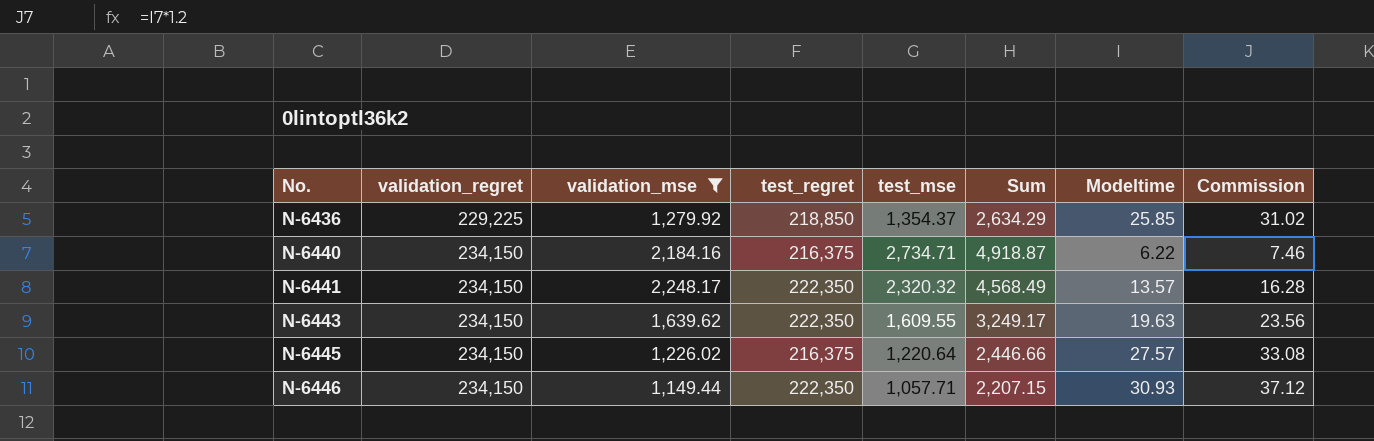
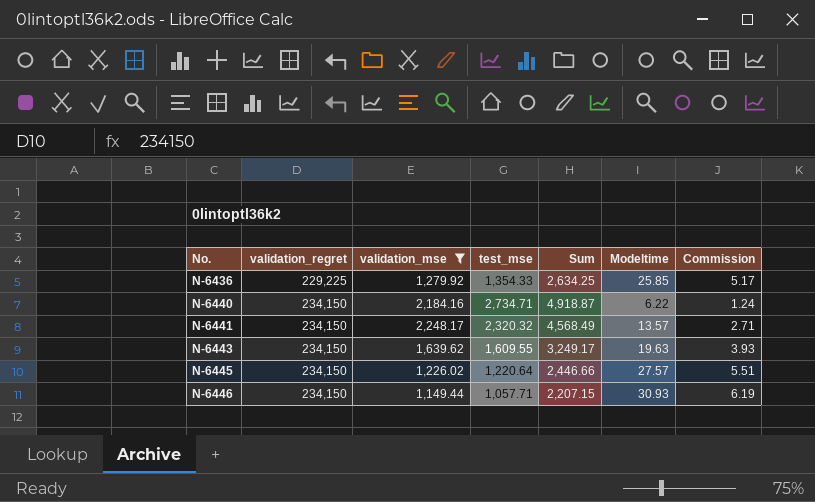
column test_regret | position: 4 -> none
column Commission | formula: [Modeltime] * 1.2 -> [Modeltime] * 0.2
N-6436 | test_mse: 1,354.37 -> 1,354.33
N-6436 | Sum: 2,634.29 -> 2,634.25

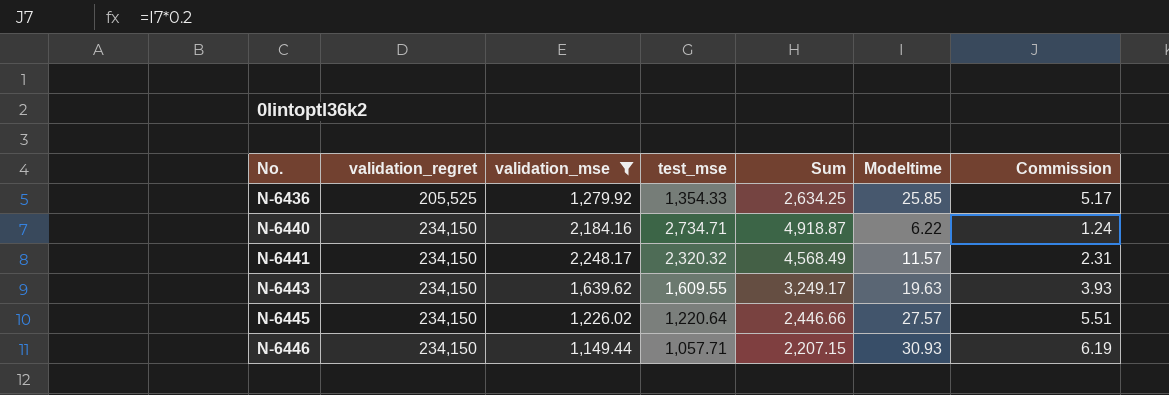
N-6436 | validation_regret: 229,225 -> 205,525
N-6441 | Modeltime: 13.57 -> 11.57
N-6441 | Commission: 2.71 -> 2.31

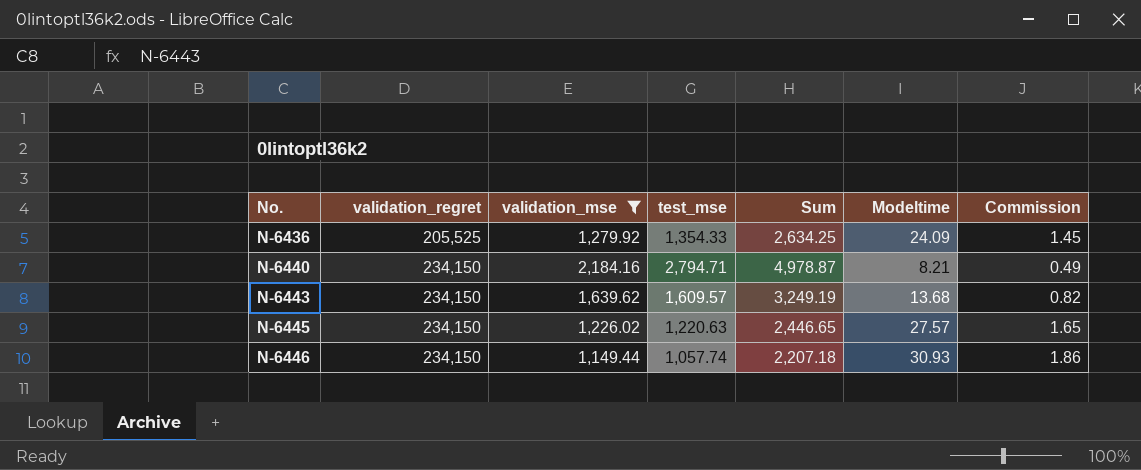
column Commission | formula: [Modeltime] * 0.2 -> [Modeltime] * 0.06
row N-6441: 234,150 | 2,248.17 | 2,320.32 | 4,568.49 | 11.57 | 2.31 -> none
N-6436 | Modeltime: 25.85 -> 24.09
N-6440 | test_mse: 2,734.71 -> 2,794.71
N-6440 | Sum: 4,918.87 -> 4,978.87
N-6440 | Modeltime: 6.22 -> 8.21
N-6443 | test_mse: 1,609.55 -> 1,609.57
N-6443 | Sum: 3,249.17 -> 3,249.19
N-6443 | Modeltime: 19.63 -> 13.68
N-6445 | test_mse: 1,220.64 -> 1,220.63
N-6445 | Sum: 2,446.66 -> 2,446.65
N-6446 | test_mse: 1,057.71 -> 1,057.74
N-6446 | Sum: 2,207.15 -> 2,207.18

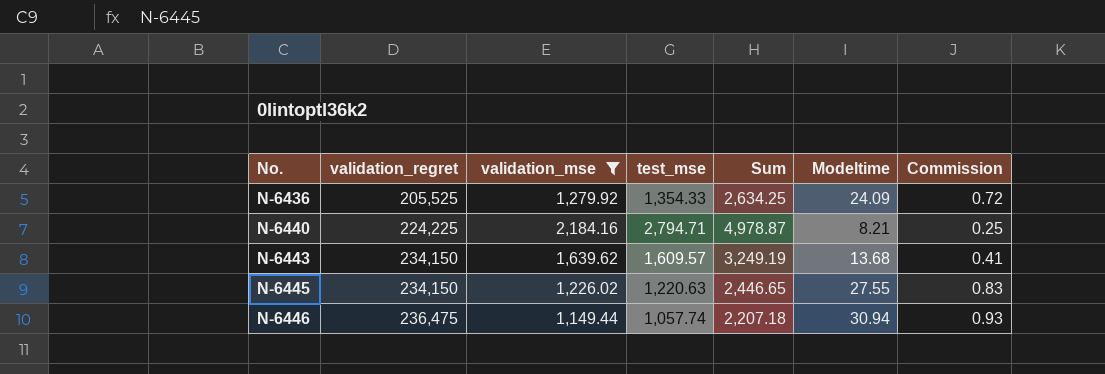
column Commission | formula: [Modeltime] * 0.06 -> [Modeltime] * 0.03
N-6440 | validation_regret: 234,150 -> 224,225
N-6445 | Modeltime: 27.57 -> 27.55
N-6446 | validation_regret: 234,150 -> 236,475
N-6446 | Modeltime: 30.93 -> 30.94

